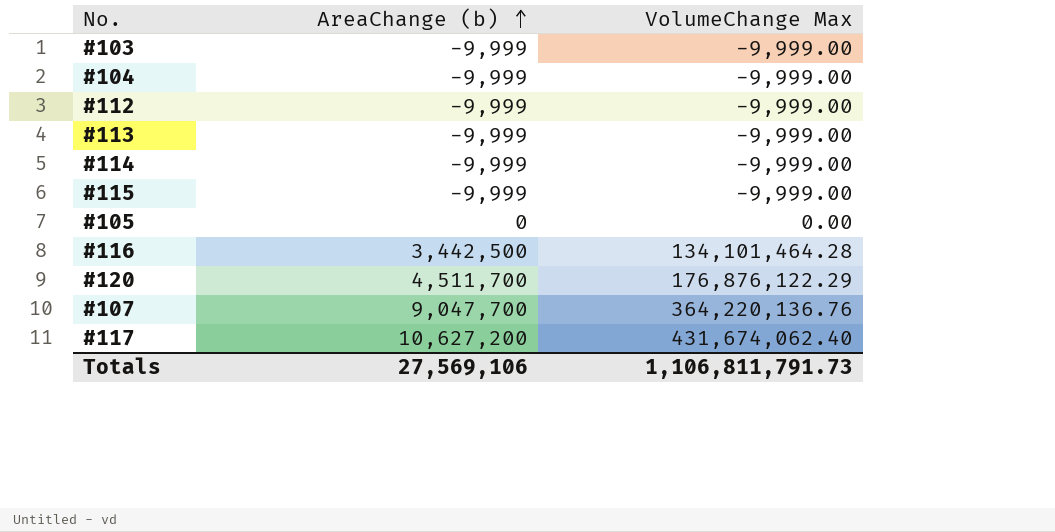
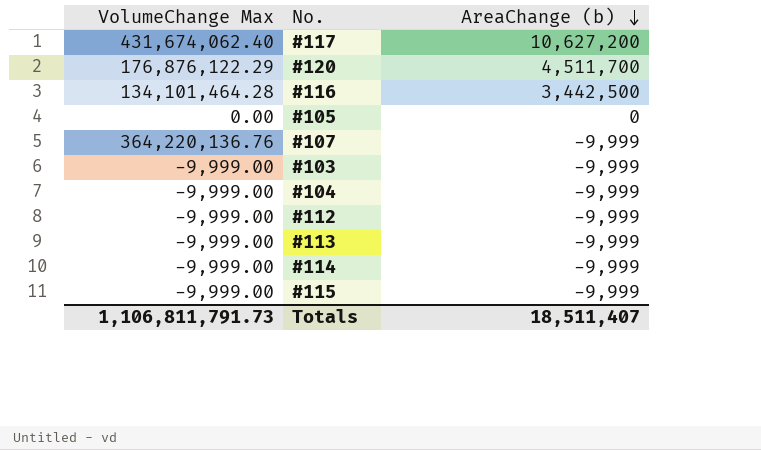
row order: AreaChange (b) ascending -> AreaChange (b) descending
column VolumeChange Max | position: 3 -> 1
#107 | AreaChange (b): 9,047,700 -> -9,999
Totals | AreaChange (b): 27,569,106 -> 18,511,407

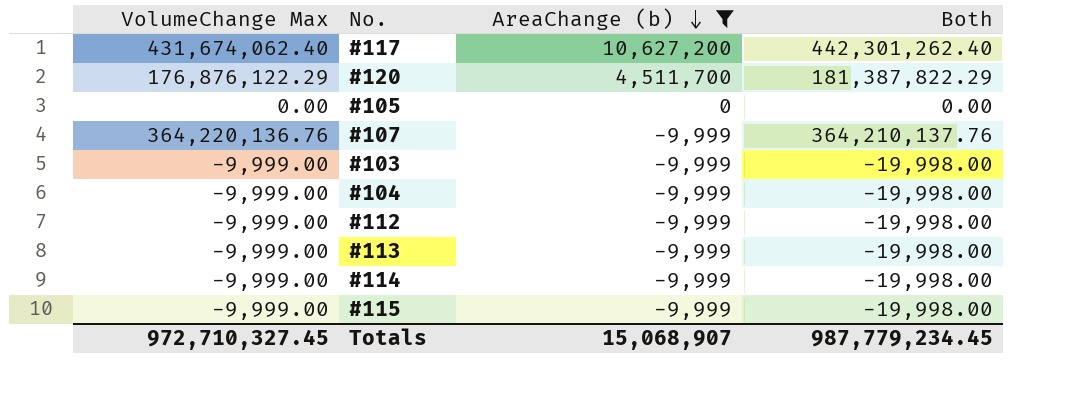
filter: none -> AreaChange (b) != 3,442,500
column Both | formula: none -> [VolumeChange Max] + [AreaChange (b)]
Totals | VolumeChange Max: 1,106,811,791.73 -> 972,710,327.45
Totals | AreaChange (b): 18,511,407 -> 15,068,907

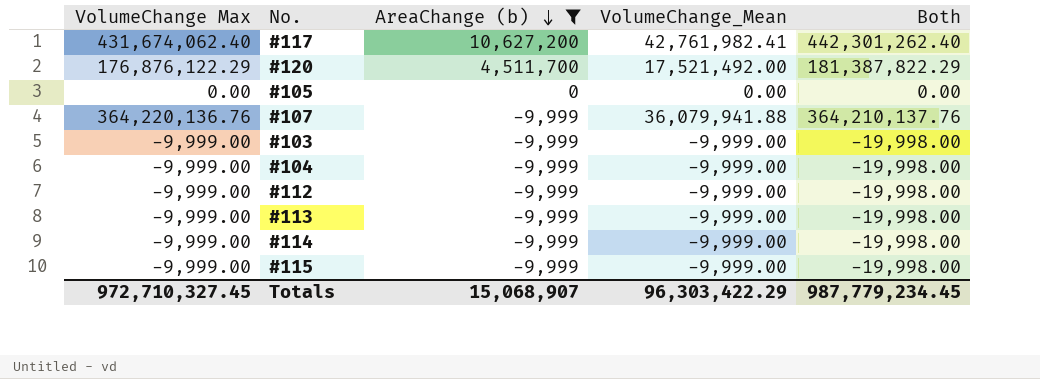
column VolumeChange_Mean | position: none -> 4

